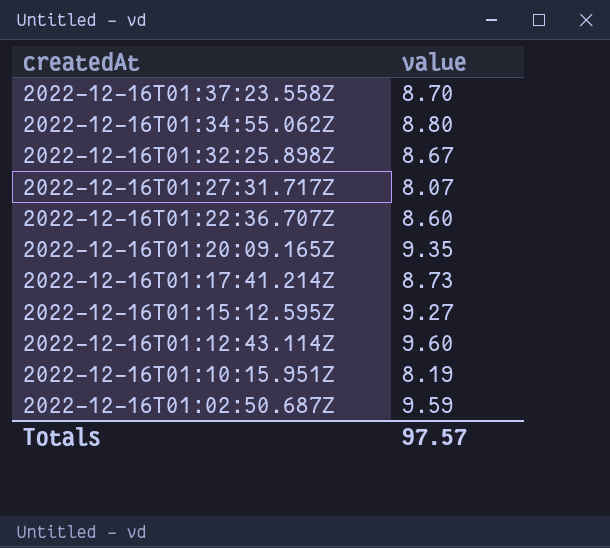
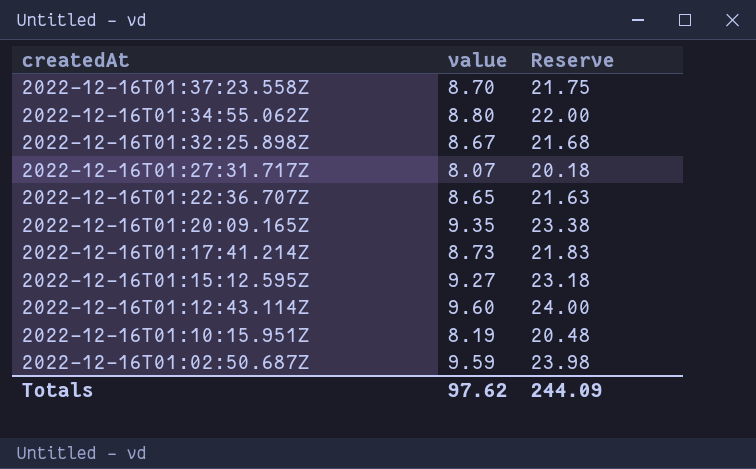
column Reserve | formula: none -> [value] * 2.5
2022-12-16T01:22:36.707Z | value: 8.60 -> 8.65
Totals | value: 97.57 -> 97.62

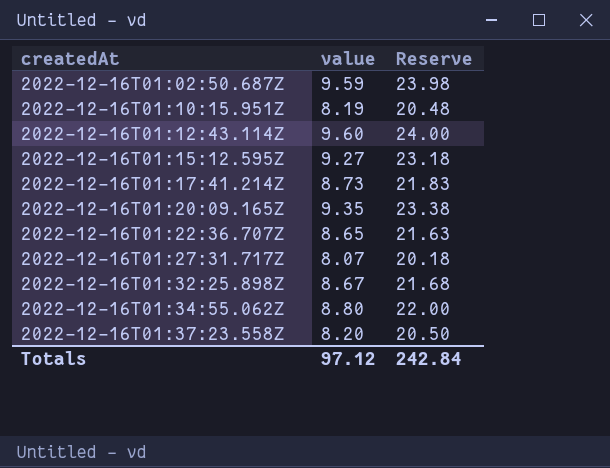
row order: createdAt descending -> createdAt ascending
2022-12-16T01:37:23.558Z | value: 8.70 -> 8.20
2022-12-16T01:37:23.558Z | Reserve: 21.75 -> 20.50
Totals | value: 97.62 -> 97.12
Totals | Reserve: 244.09 -> 242.84

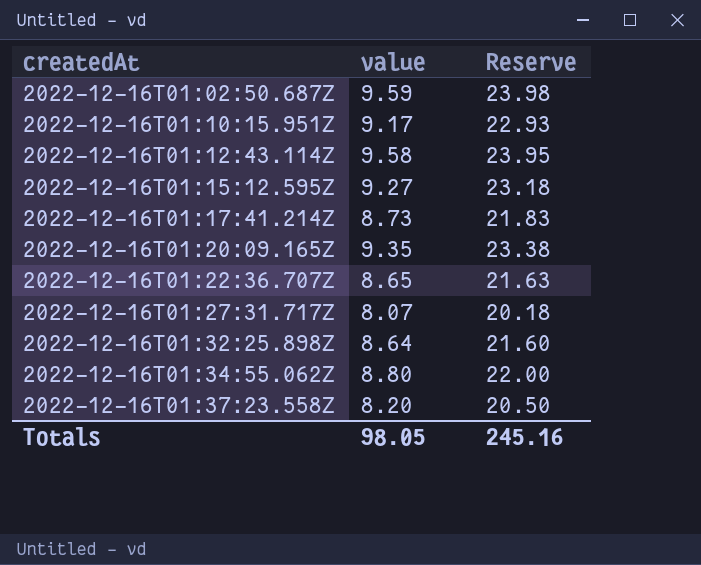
2022-12-16T01:10:15.951Z | value: 8.19 -> 9.17
2022-12-16T01:10:15.951Z | Reserve: 20.48 -> 22.93
2022-12-16T01:12:43.114Z | value: 9.60 -> 9.58
2022-12-16T01:12:43.114Z | Reserve: 24.00 -> 23.95
2022-12-16T01:32:25.898Z | value: 8.67 -> 8.64
2022-12-16T01:32:25.898Z | Reserve: 21.68 -> 21.60
Totals | value: 97.12 -> 98.05
Totals | Reserve: 242.84 -> 245.16

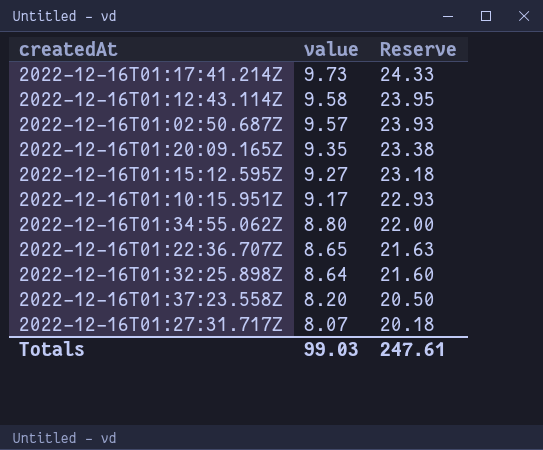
row order: createdAt ascending -> value descending
2022-12-16T01:17:41.214Z | value: 8.73 -> 9.73
2022-12-16T01:17:41.214Z | Reserve: 21.83 -> 24.33
2022-12-16T01:02:50.687Z | value: 9.59 -> 9.57
2022-12-16T01:02:50.687Z | Reserve: 23.98 -> 23.93
Totals | value: 98.05 -> 99.03
Totals | Reserve: 245.16 -> 247.61

